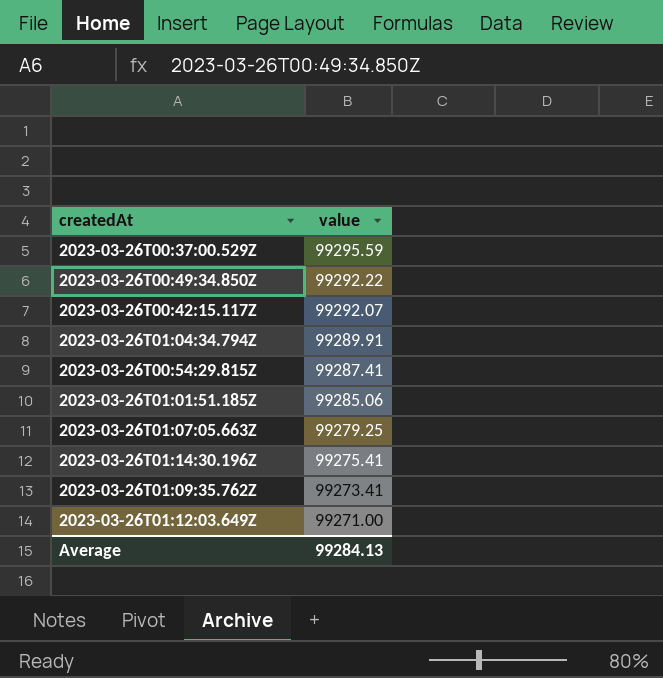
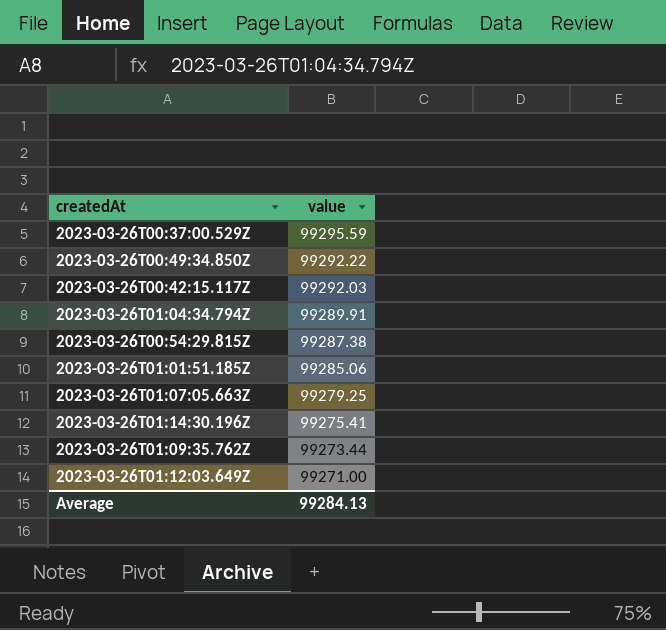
2023-03-26T00:42:15.117Z | value: 99292.07 -> 99292.03
2023-03-26T00:54:29.815Z | value: 99287.41 -> 99287.38
2023-03-26T01:09:35.762Z | value: 99273.41 -> 99273.44

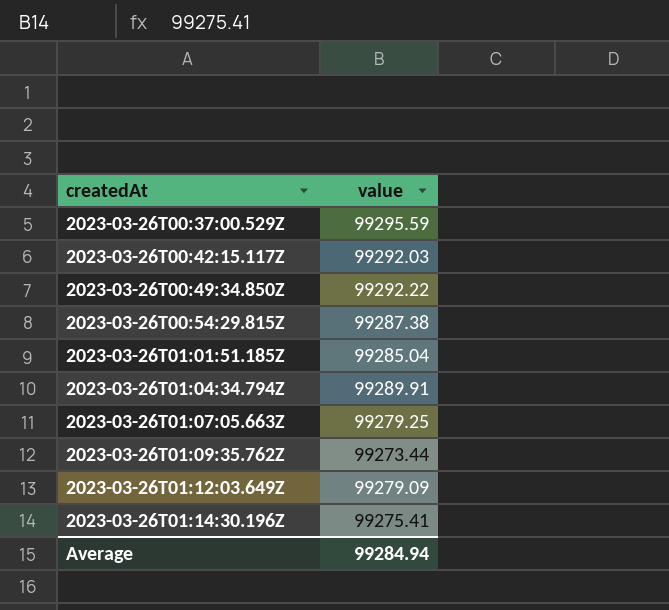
row order: value descending -> createdAt ascending
2023-03-26T01:01:51.185Z | value: 99285.06 -> 99285.04
2023-03-26T01:12:03.649Z | value: 99271.00 -> 99279.09
Average | value: 99284.13 -> 99284.94

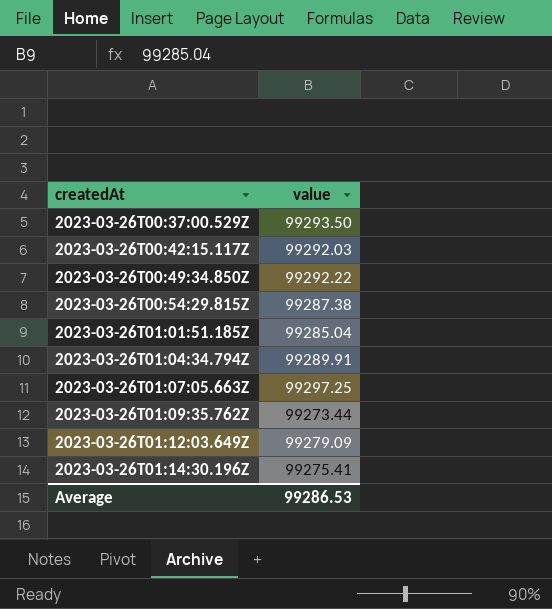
2023-03-26T00:37:00.529Z | value: 99295.59 -> 99293.50
2023-03-26T01:07:05.663Z | value: 99279.25 -> 99297.25
Average | value: 99284.94 -> 99286.53

